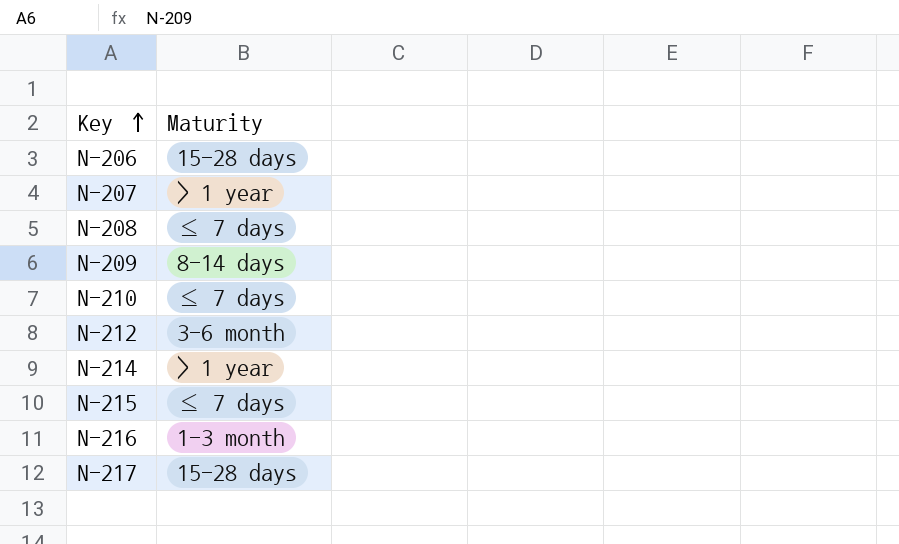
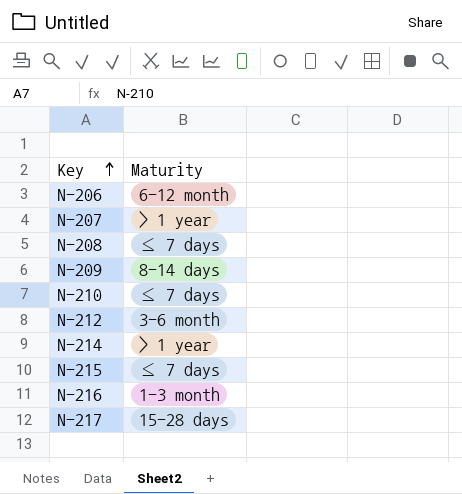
N-206 | Maturity: 15-28 days -> 6-12 month

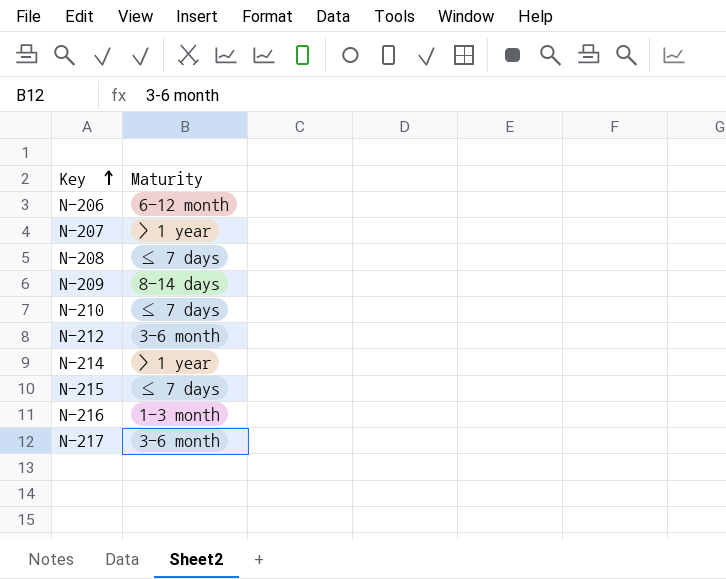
N-217 | Maturity: 15-28 days -> 3-6 month

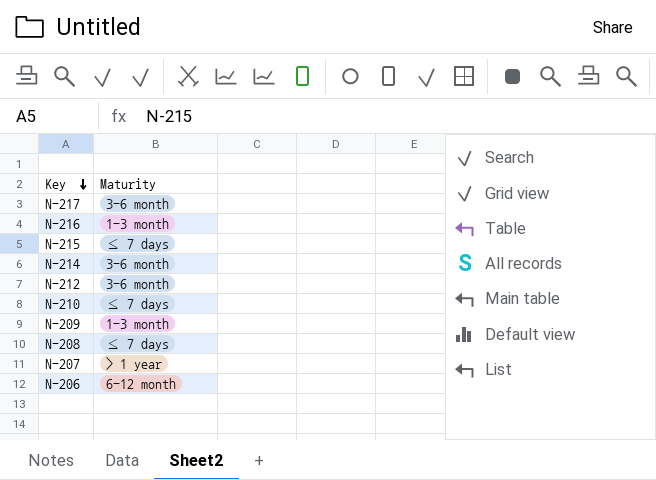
row order: Key ascending -> Key descending
N-214 | Maturity: > 1 year -> 3-6 month
N-209 | Maturity: 8-14 days -> 1-3 month

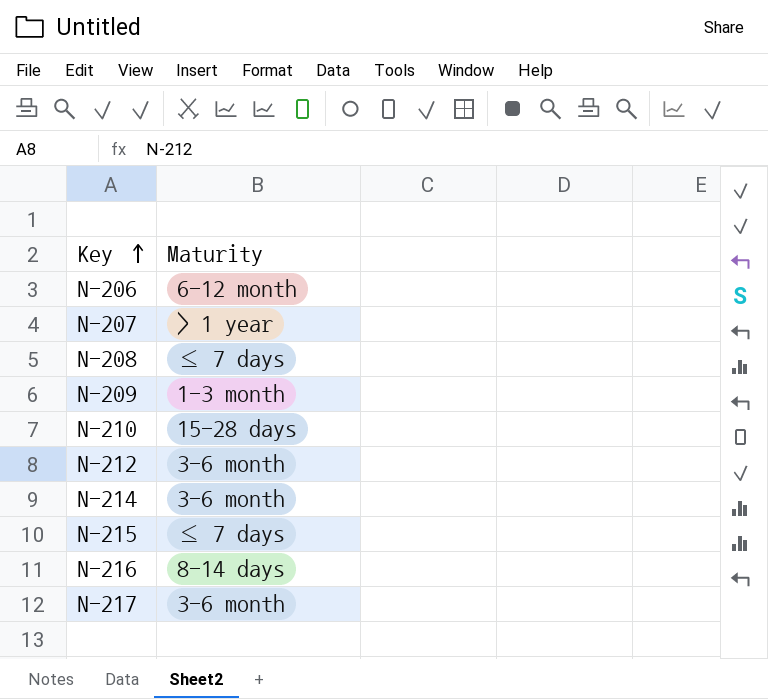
row order: Key descending -> Key ascending
N-210 | Maturity: ≤ 7 days -> 15-28 days
N-216 | Maturity: 1-3 month -> 8-14 days

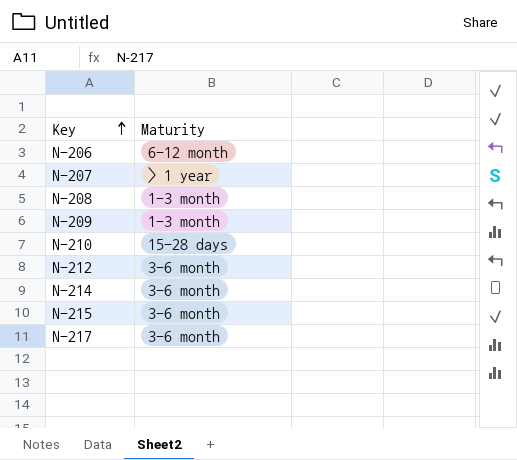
row N-216: 8-14 days -> none
N-208 | Maturity: ≤ 7 days -> 1-3 month
N-215 | Maturity: ≤ 7 days -> 3-6 month

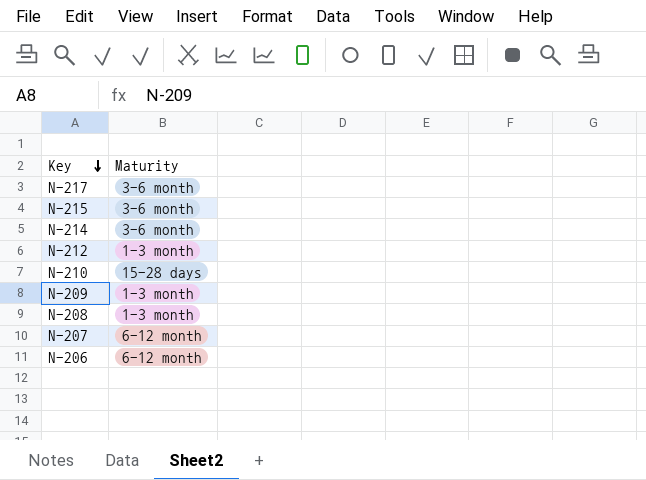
row order: Key ascending -> Key descending
N-212 | Maturity: 3-6 month -> 1-3 month
N-207 | Maturity: > 1 year -> 6-12 month

